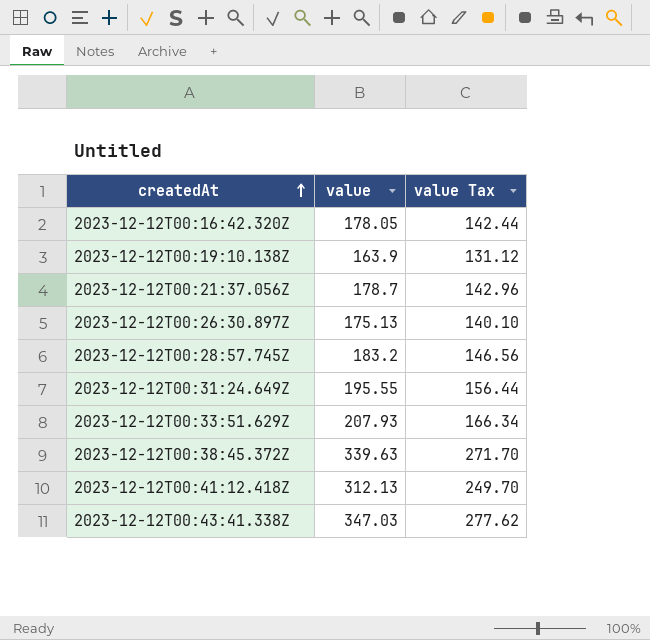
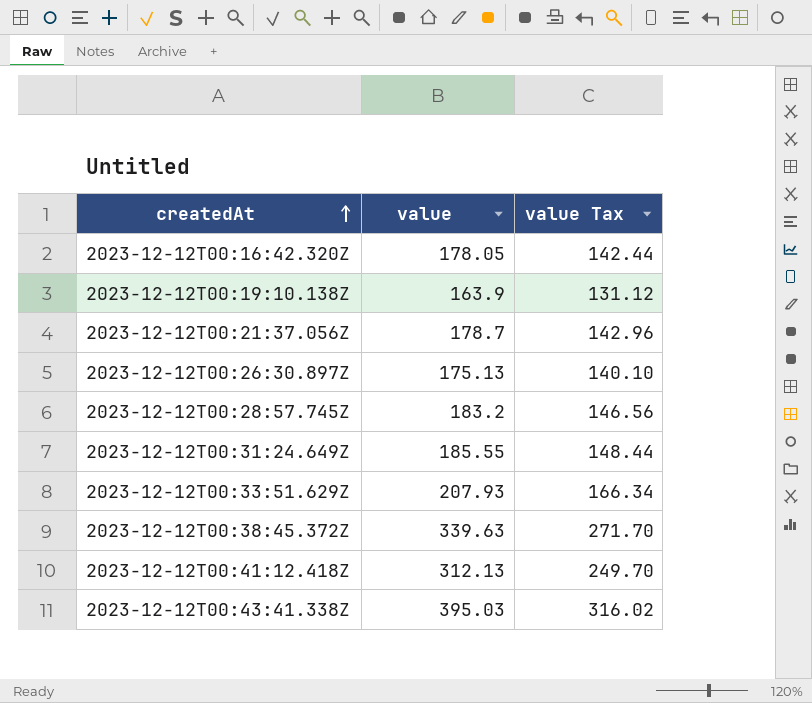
2023-12-12T00:31:24.649Z | value: 195.55 -> 185.55
2023-12-12T00:31:24.649Z | value Tax: 156.44 -> 148.44
2023-12-12T00:43:41.338Z | value: 347.03 -> 395.03
2023-12-12T00:43:41.338Z | value Tax: 277.62 -> 316.02

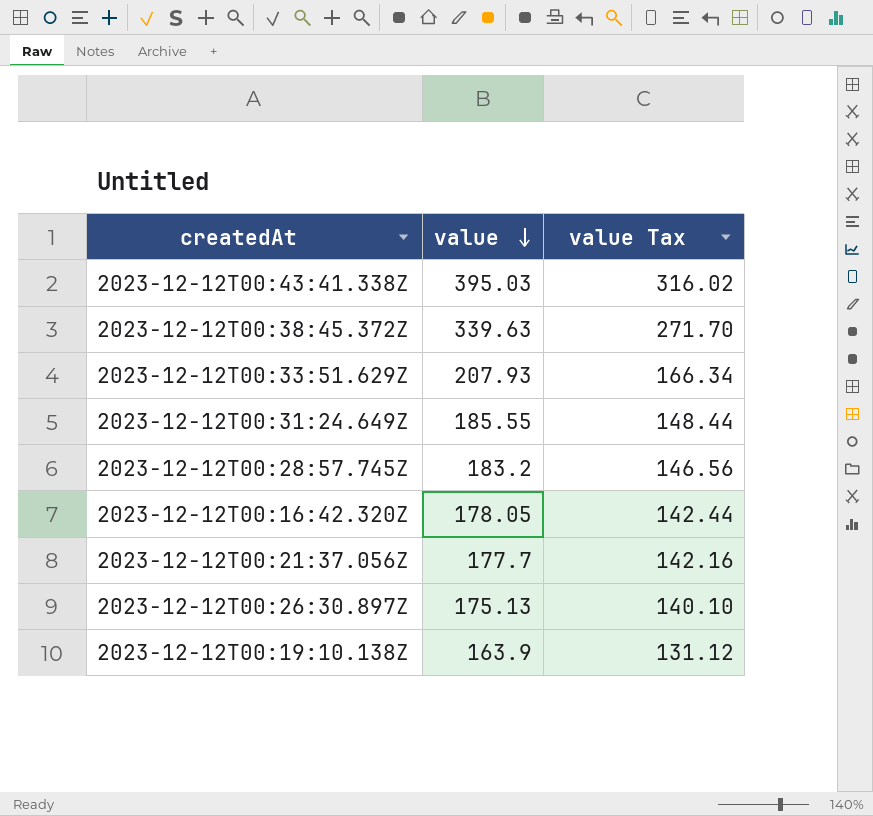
row order: createdAt ascending -> value descending
row 2023-12-12T00:41:12.418Z: 312.13 | 249.70 -> none
2023-12-12T00:21:37.056Z | value: 178.7 -> 177.7
2023-12-12T00:21:37.056Z | value Tax: 142.96 -> 142.16

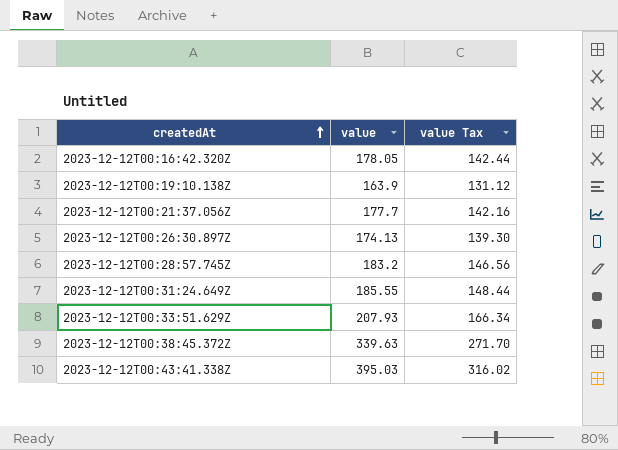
row order: value descending -> createdAt ascending
2023-12-12T00:26:30.897Z | value: 175.13 -> 174.13
2023-12-12T00:26:30.897Z | value Tax: 140.10 -> 139.30

